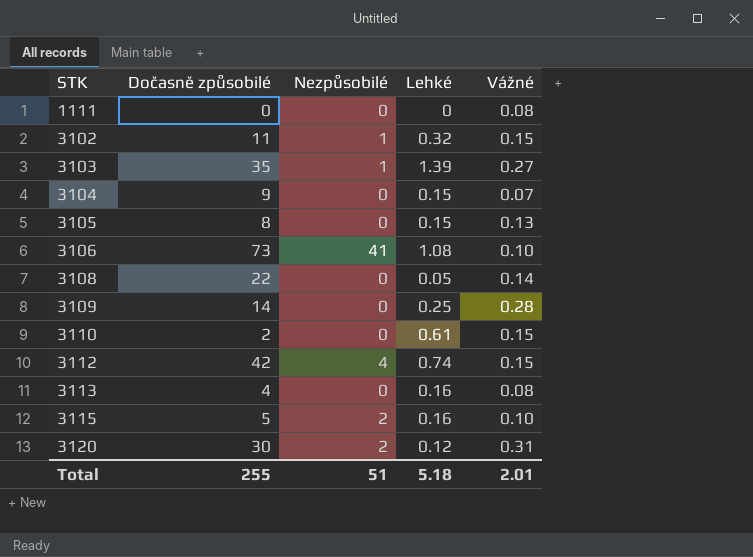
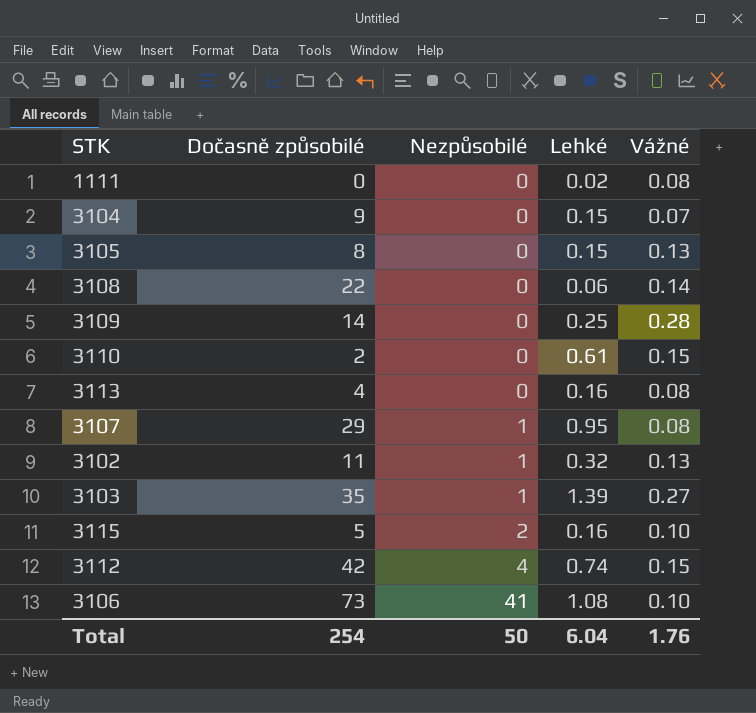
row order: STK ascending -> Nezpůsobilé ascending
row 3120: 30 | 2 | 0.12 | 0.31 -> none
1111 | Lehké: 0 -> 0.02
3108 | Lehké: 0.05 -> 0.06
row 3107: none -> 29 | 1 | 0.95 | 0.08
3102 | Vážné: 0.15 -> 0.13
Total | Dočasně způsobilé: 255 -> 254
Total | Nezpůsobilé: 51 -> 50
Total | Lehké: 5.18 -> 6.04
Total | Vážné: 2.01 -> 1.76

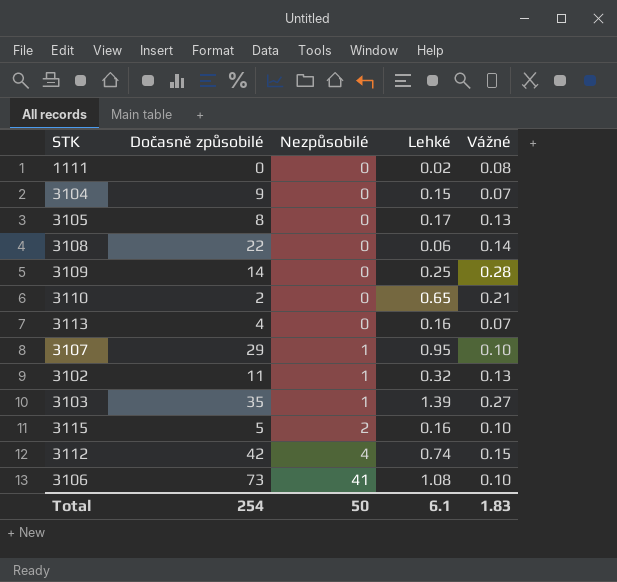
3105 | Lehké: 0.15 -> 0.17
3110 | Lehké: 0.61 -> 0.65
3110 | Vážné: 0.15 -> 0.21
3113 | Vážné: 0.08 -> 0.07
3107 | Vážné: 0.08 -> 0.10
Total | Lehké: 6.04 -> 6.1
Total | Vážné: 1.76 -> 1.83

